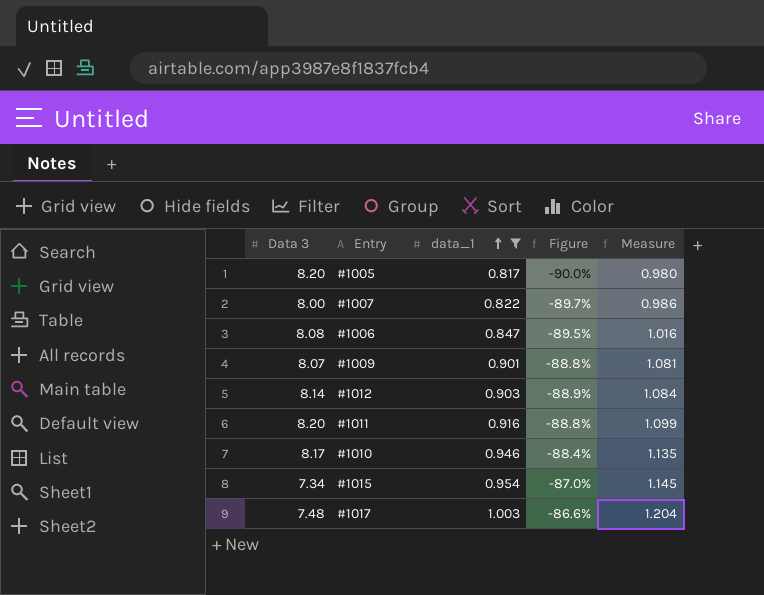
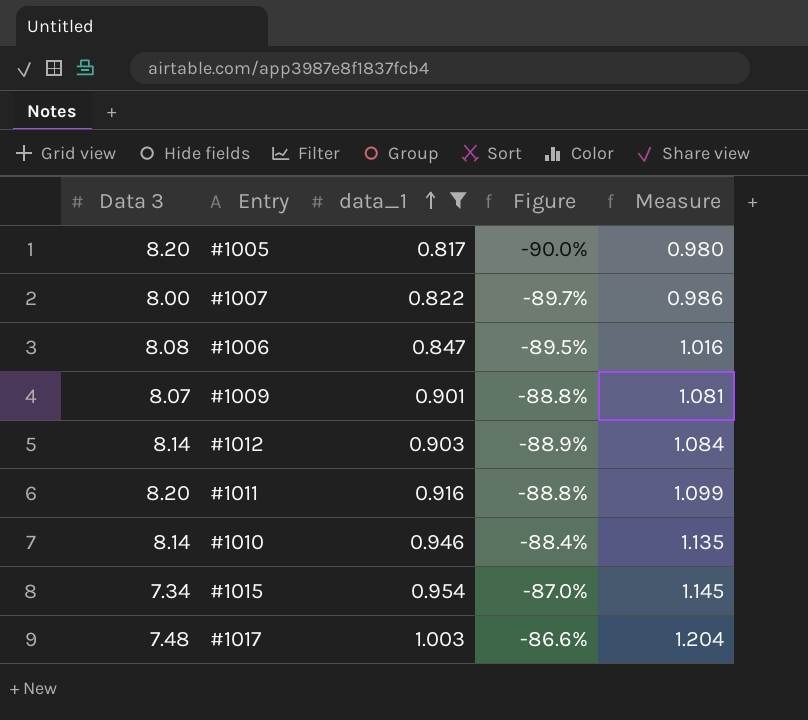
#1010 | Data 3: 8.17 -> 8.14

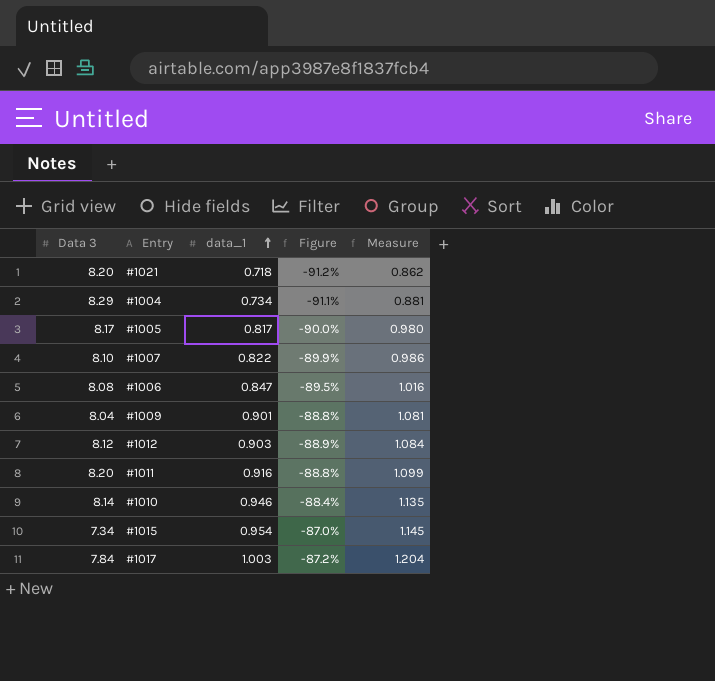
filter: data_1 >= 0.817 -> none
#1005 | Data 3: 8.20 -> 8.17
#1007 | Data 3: 8.00 -> 8.10
#1007 | Figure: -89.7% -> -89.9%
#1009 | Data 3: 8.07 -> 8.04
#1012 | Data 3: 8.14 -> 8.12
#1017 | Data 3: 7.48 -> 7.84
#1017 | Figure: -86.6% -> -87.2%

